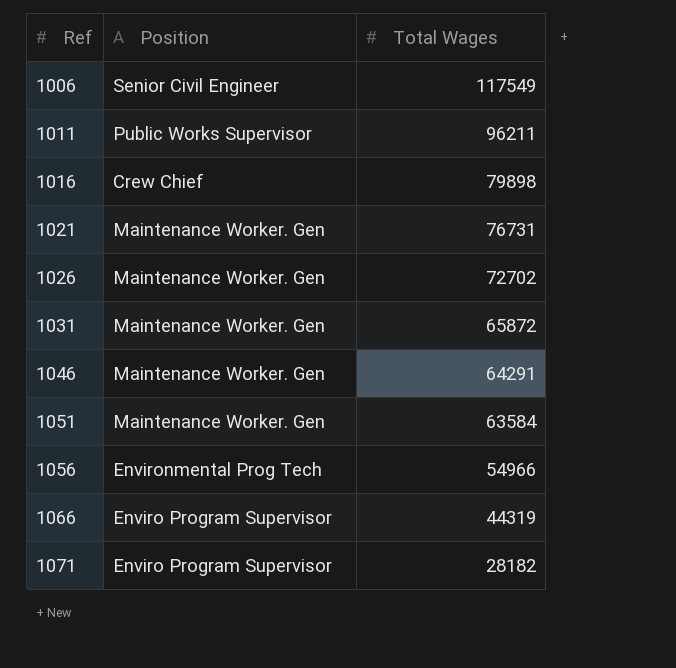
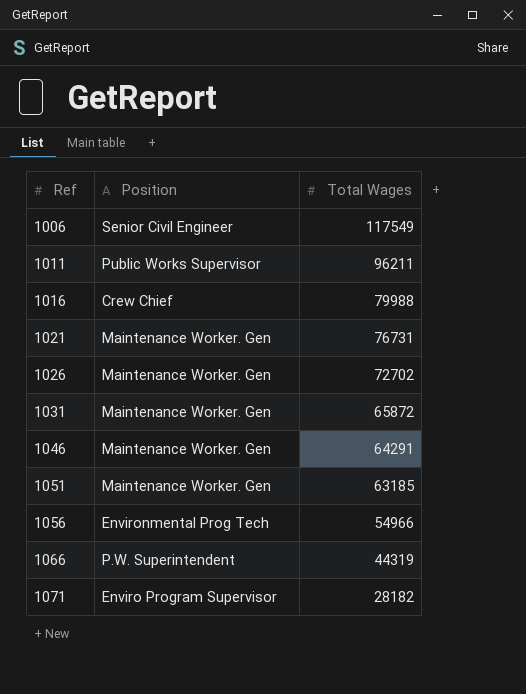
1016 | Total Wages: 79898 -> 79988
1051 | Total Wages: 63584 -> 63185
1066 | Position: Enviro Program Supervisor -> P.W. Superintendent

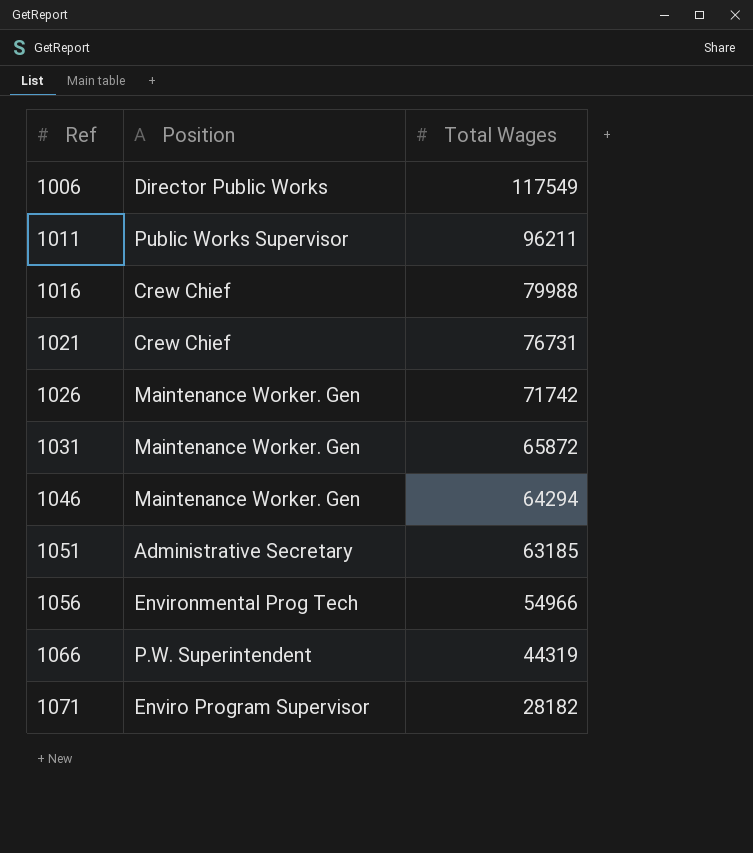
1006 | Position: Senior Civil Engineer -> Director Public Works
1021 | Position: Maintenance Worker. Gen -> Crew Chief
1026 | Total Wages: 72702 -> 71742
1046 | Total Wages: 64291 -> 64294
1051 | Position: Maintenance Worker. Gen -> Administrative Secretary

